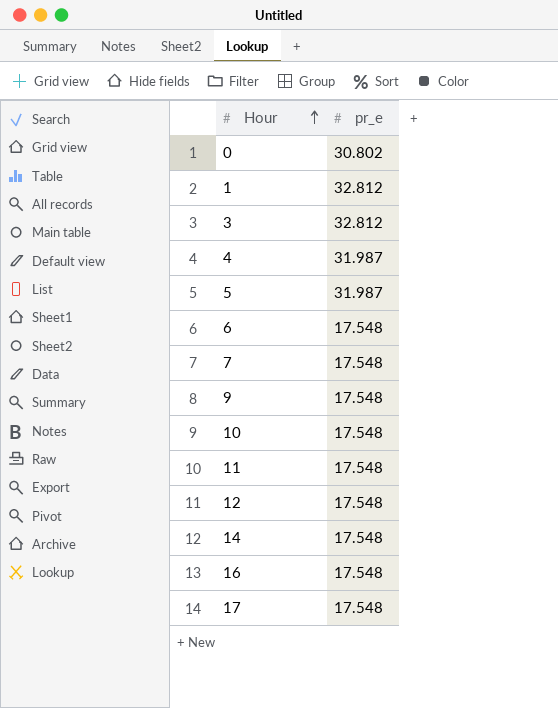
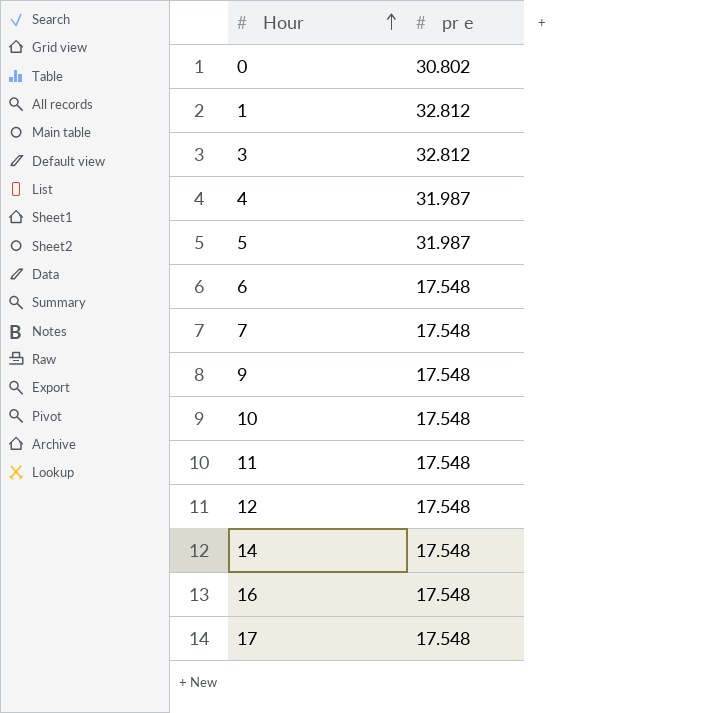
column name: pr_e -> pr e

